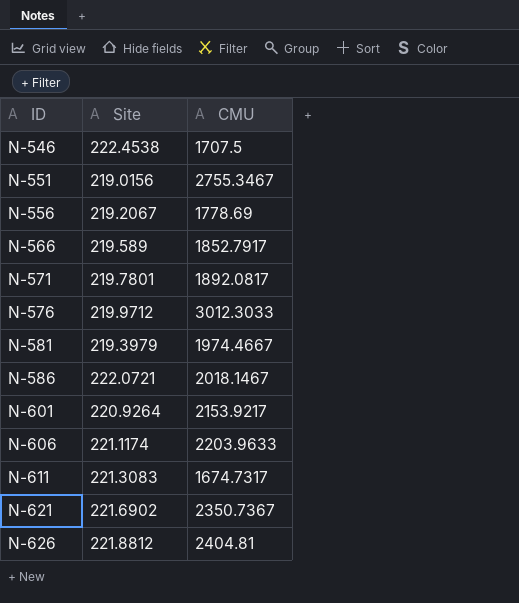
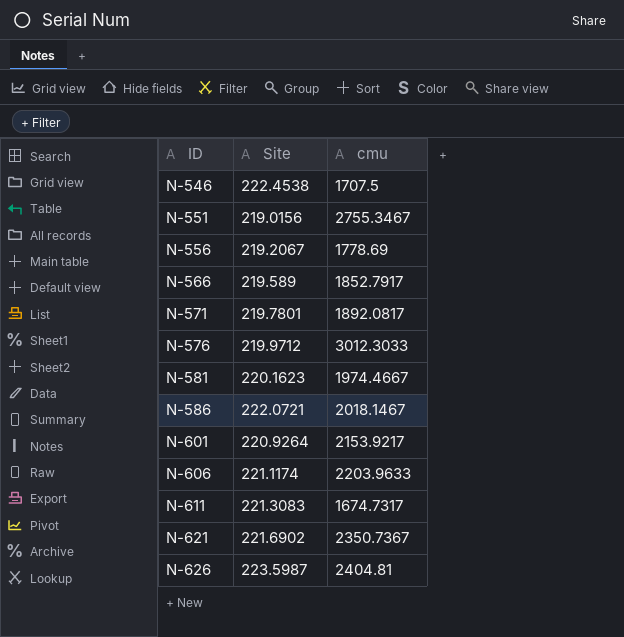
column name: CMU -> cmu
N-581 | Site: 219.3979 -> 220.1623
N-626 | Site: 221.8812 -> 223.5987

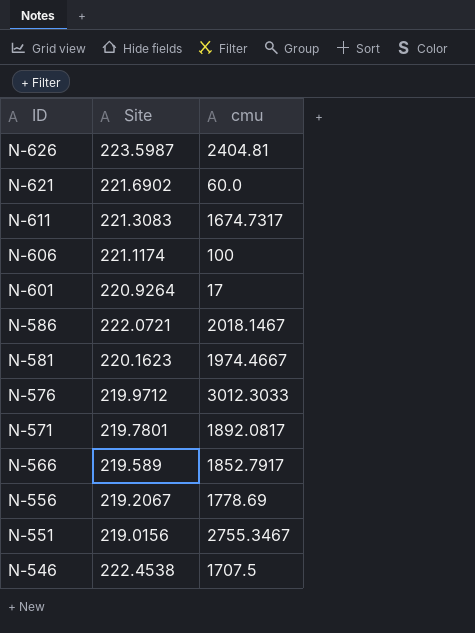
row order: ID ascending -> ID descending
N-621 | cmu: 2350.7367 -> 60.0
N-606 | cmu: 2203.9633 -> 100
N-601 | cmu: 2153.9217 -> 17

